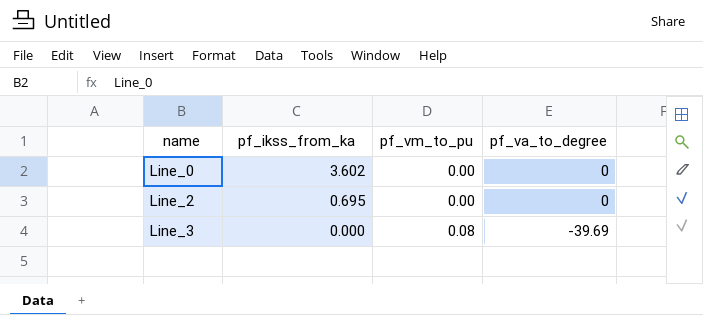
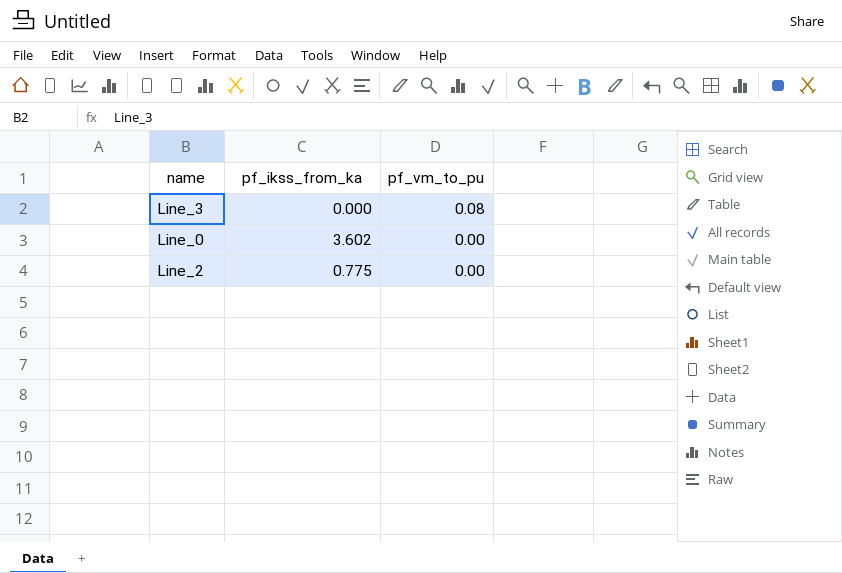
row order: name ascending -> pf_vm_to_pu descending
column pf_va_to_degree | position: 4 -> none
Line_2 | pf_ikss_from_ka: 0.695 -> 0.775

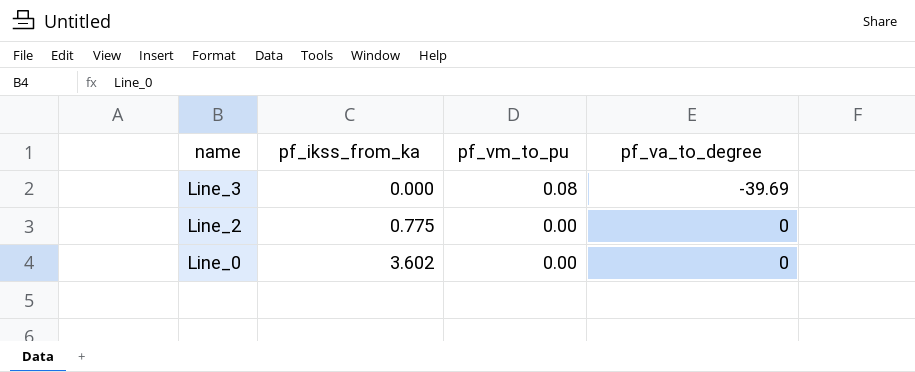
row order: pf_vm_to_pu descending -> name descending
column pf_va_to_degree | position: none -> 4

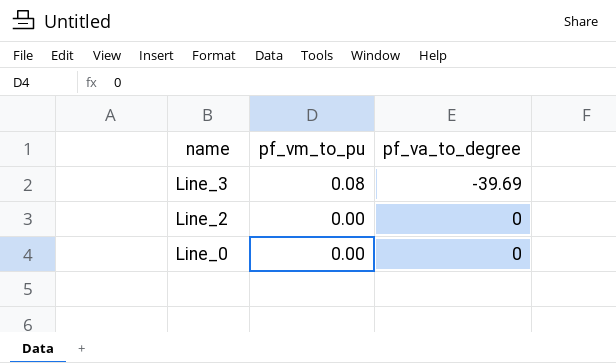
column pf_ikss_from_ka | position: 2 -> none

